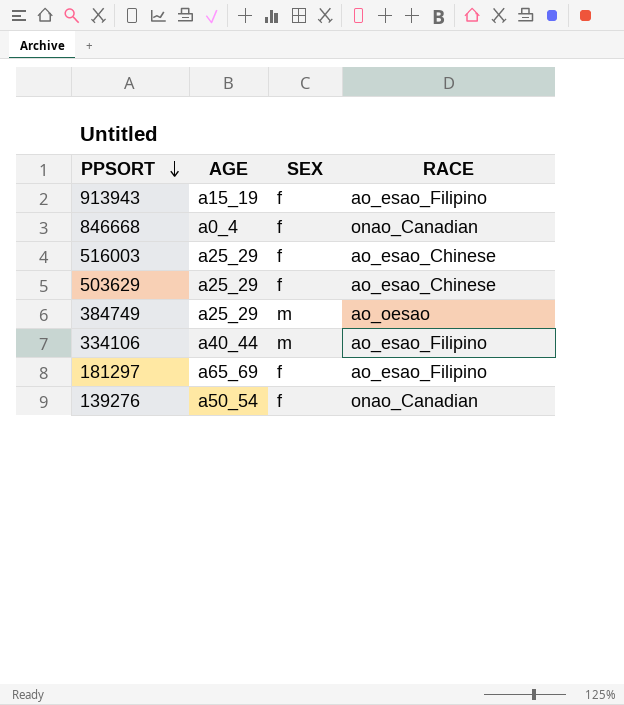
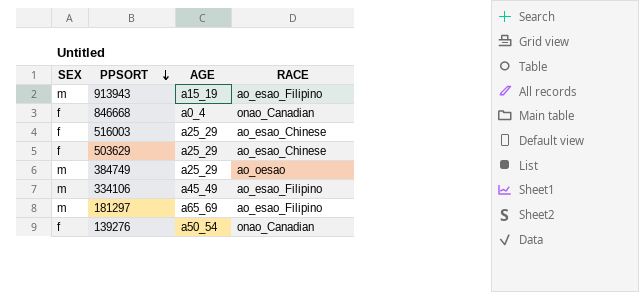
column SEX | position: 3 -> 1
913943 | SEX: f -> m
334106 | AGE: a40_44 -> a45_49
181297 | SEX: f -> m

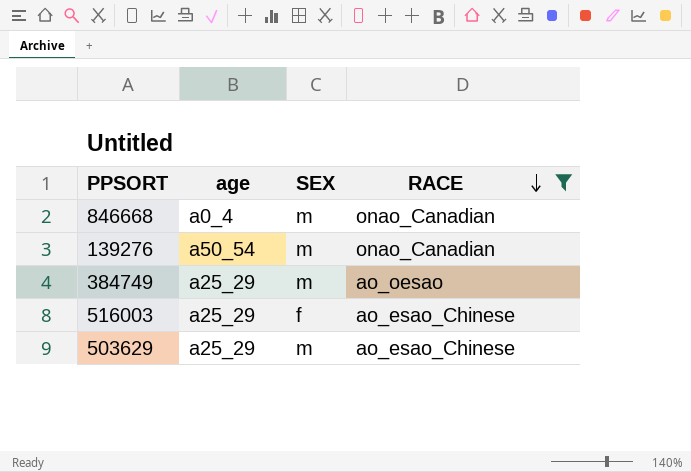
filter: none -> RACE != ao_esao_Filipino
row order: PPSORT descending -> RACE descending
column name: AGE -> age
column SEX | position: 1 -> 3
846668 | SEX: f -> m
139276 | SEX: f -> m
503629 | SEX: f -> m

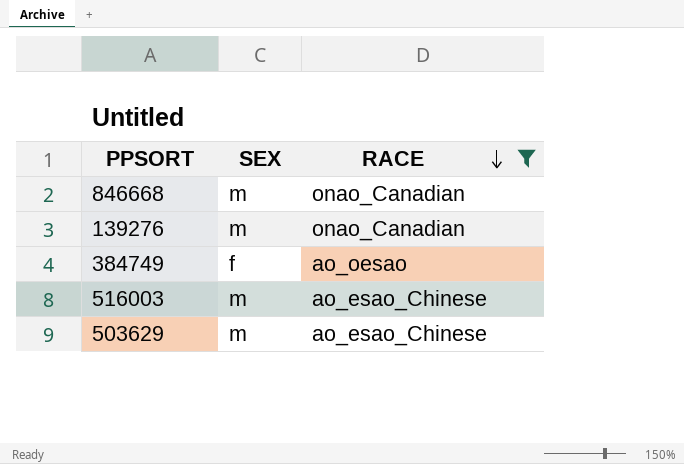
column age | position: 2 -> none
384749 | SEX: m -> f
516003 | SEX: f -> m

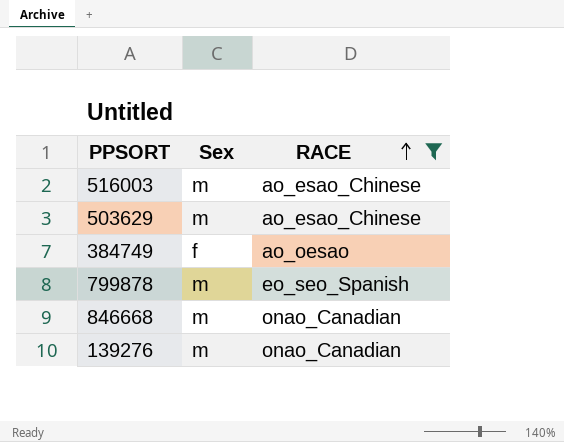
row order: RACE descending -> RACE ascending
column name: SEX -> Sex
row 799878: none -> m | eo_seo_Spanish

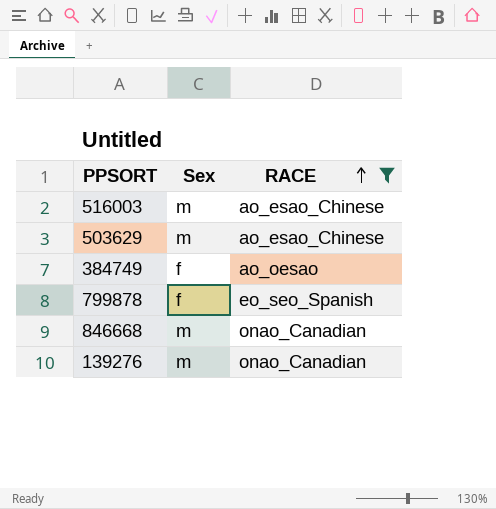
799878 | Sex: m -> f

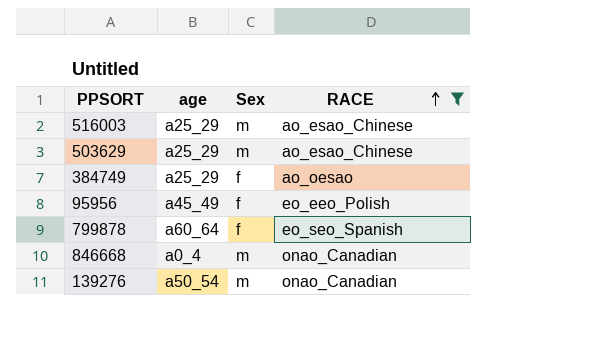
column age | position: none -> 2
row 95956: none -> a45_49 | f | eo_eeo_Polish

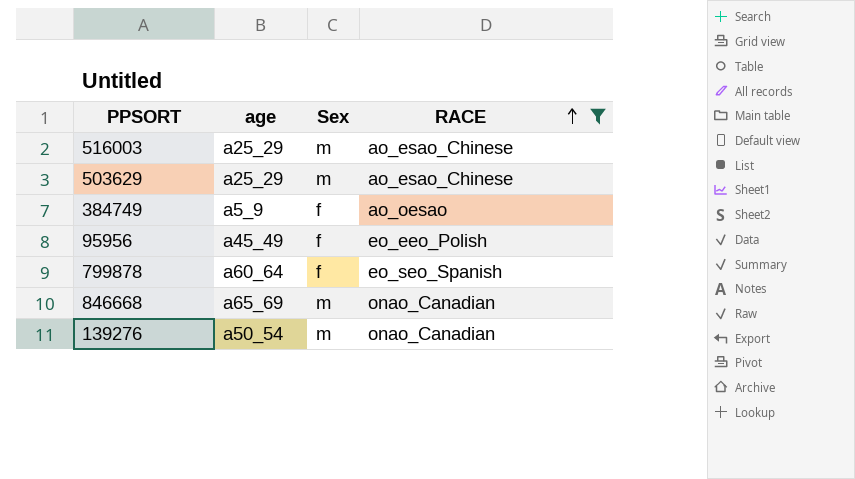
384749 | age: a25_29 -> a5_9
846668 | age: a0_4 -> a65_69

